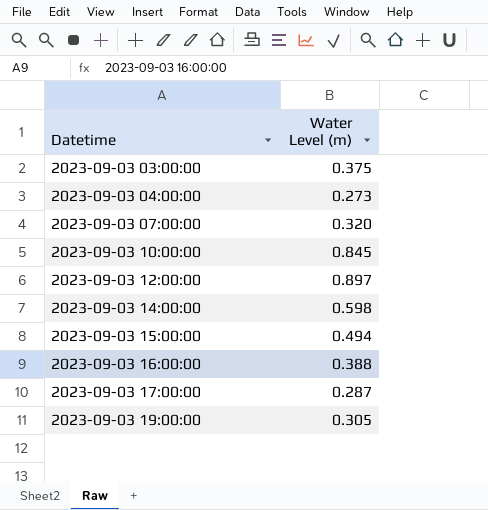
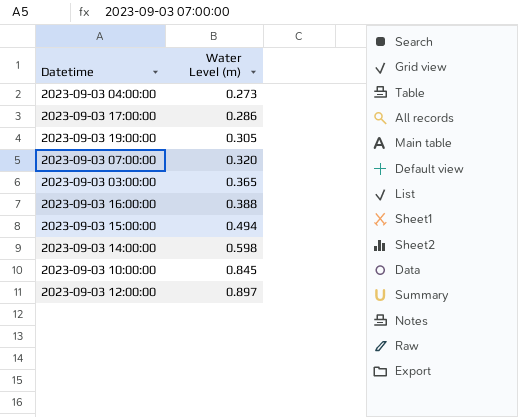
row order: Datetime ascending -> Water Level (m) ascending
2023-09-03 17:00:00 | Water Level (m): 0.287 -> 0.286
2023-09-03 03:00:00 | Water Level (m): 0.375 -> 0.365

